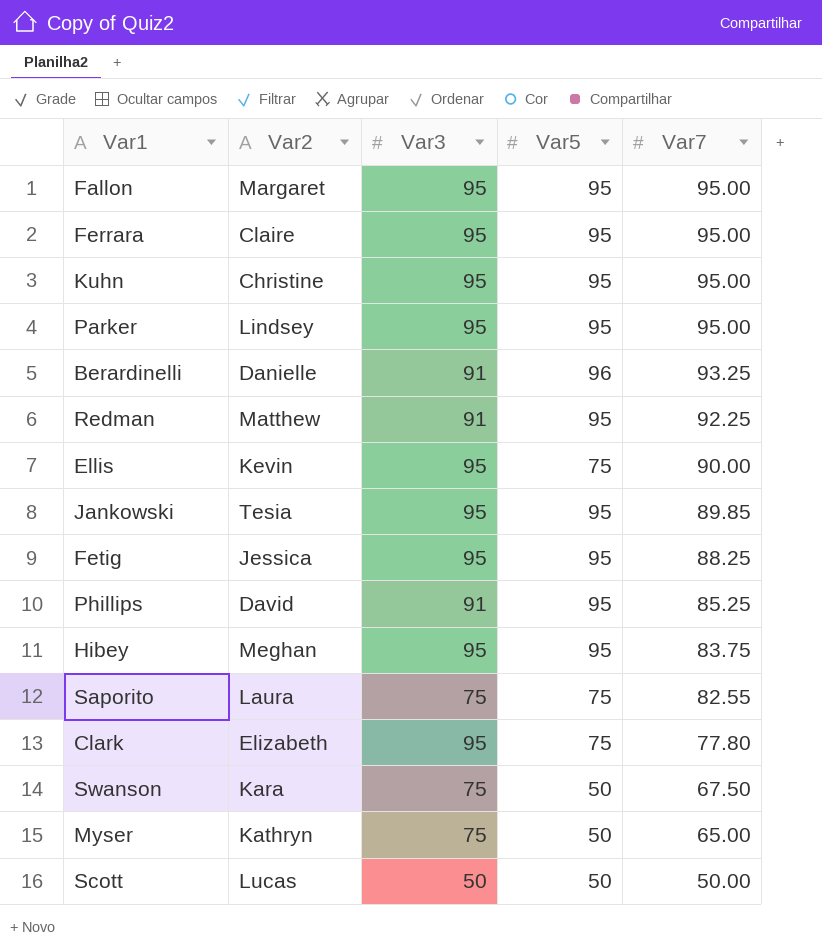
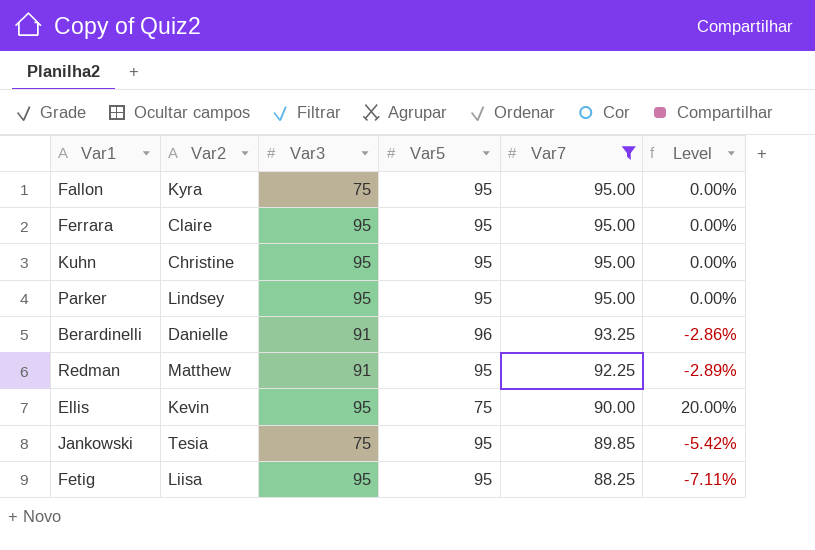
filter: none -> Var7 >= 88.25
column Level | formula: none -> ([Var7] - [Var5]) / [Var5]
Fallon | Var2: Margaret -> Kyra
Fallon | Var3: 95 -> 75
Jankowski | Var3: 95 -> 75
Fetig | Var2: Jessica -> Liisa

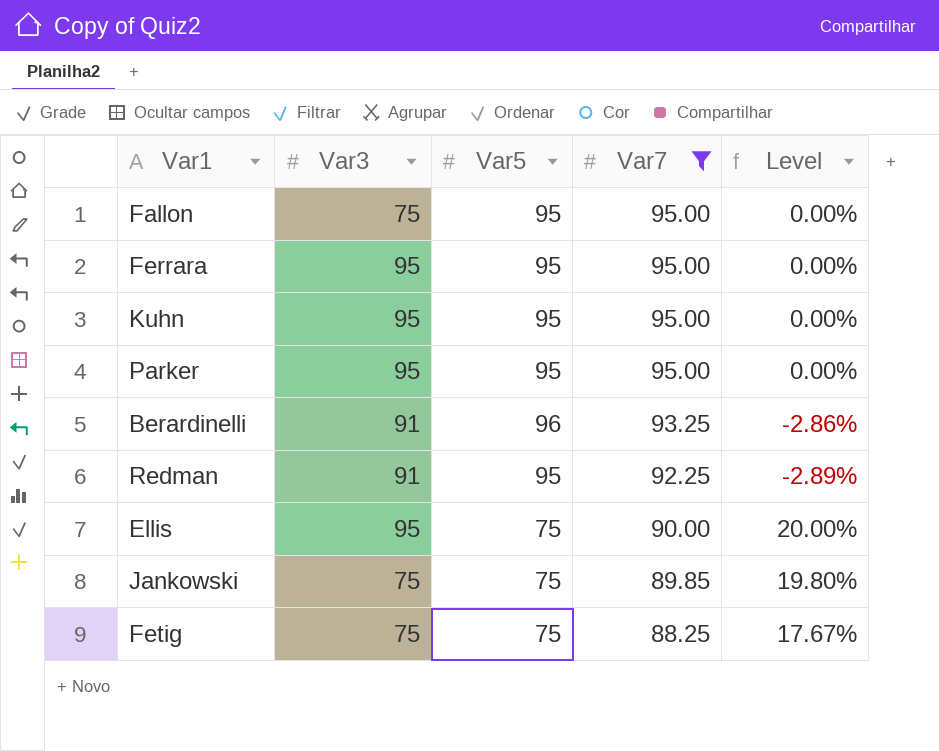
column Var2 | position: 2 -> none
Jankowski | Var5: 95 -> 75
Jankowski | Level: -5.42% -> 19.80%
Fetig | Var3: 95 -> 75
Fetig | Var5: 95 -> 75
Fetig | Level: -7.11% -> 17.67%

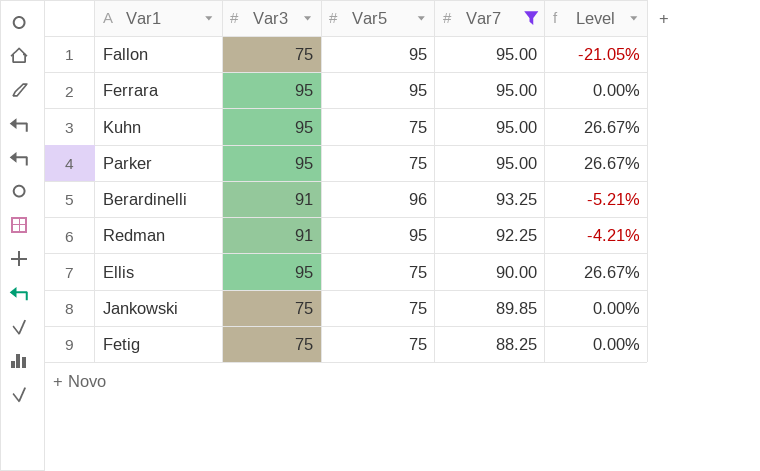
column Level | formula: ([Var7] - [Var5]) / [Var5] -> ([Var3] - [Var5]) / [Var5]
Kuhn | Var5: 95 -> 75
Parker | Var5: 95 -> 75

